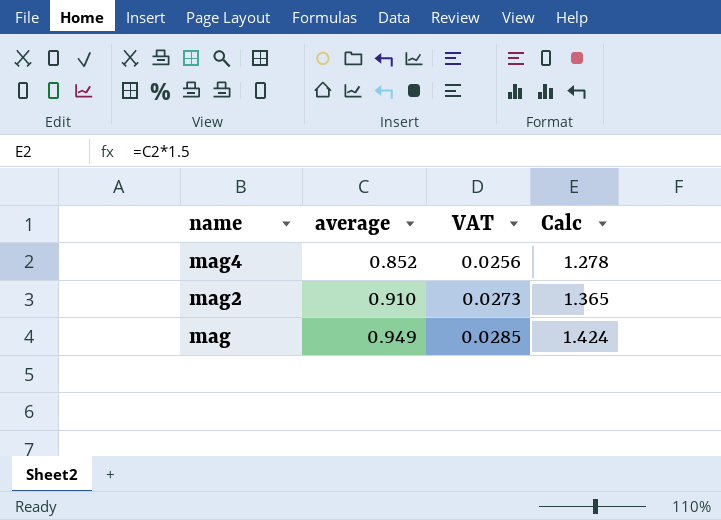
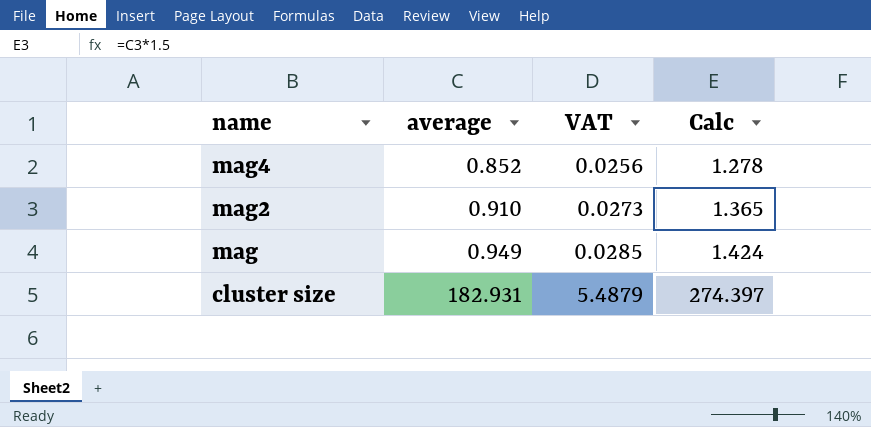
row cluster size: none -> 182.931 | 5.4879 | 274.397

